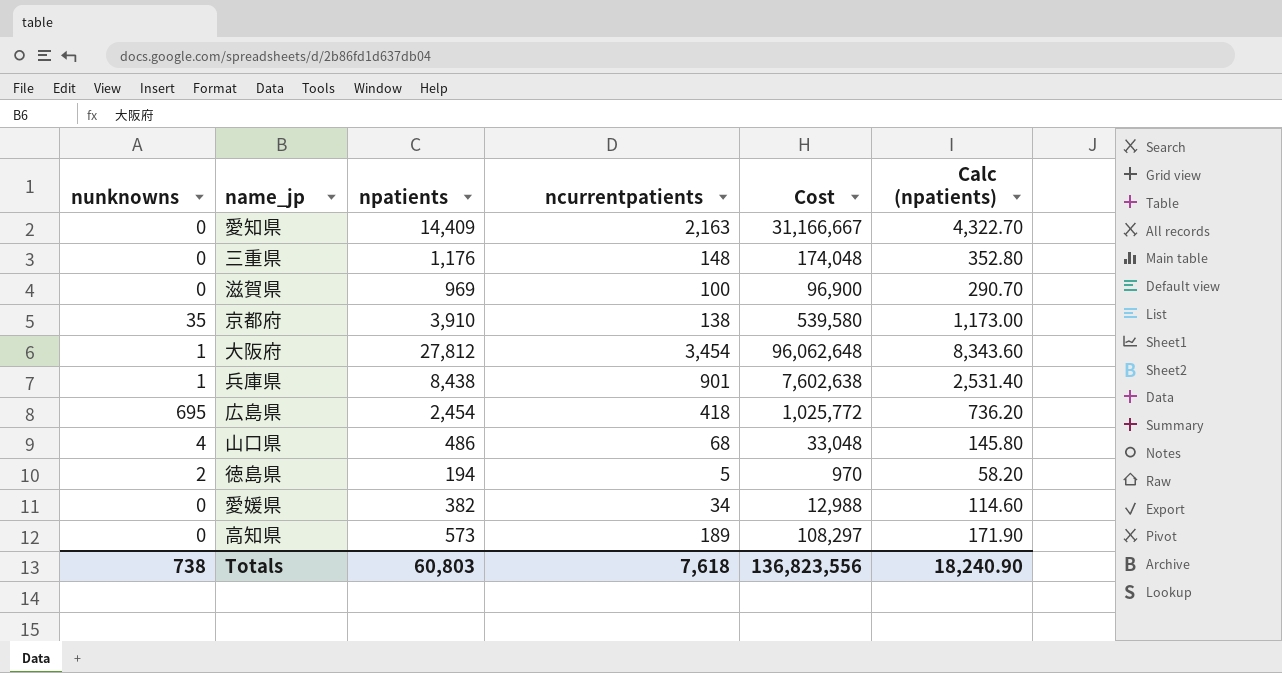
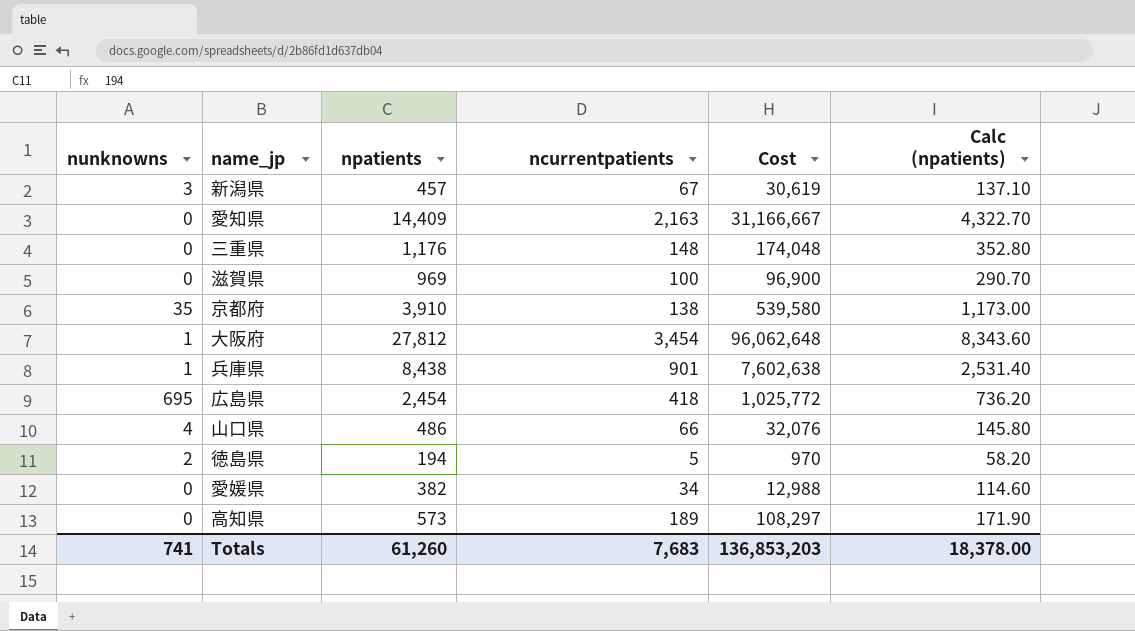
row 新潟県: none -> 3 | 457 | 67 | 30,619 | 137.10
山口県 | ncurrentpatients: 68 -> 66
山口県 | Cost: 33,048 -> 32,076
Totals | nunknowns: 738 -> 741
Totals | npatients: 60,803 -> 61,260
Totals | ncurrentpatients: 7,618 -> 7,683
Totals | Cost: 136,823,556 -> 136,853,203
Totals | Calc (npatients): 18,240.90 -> 18,378.00

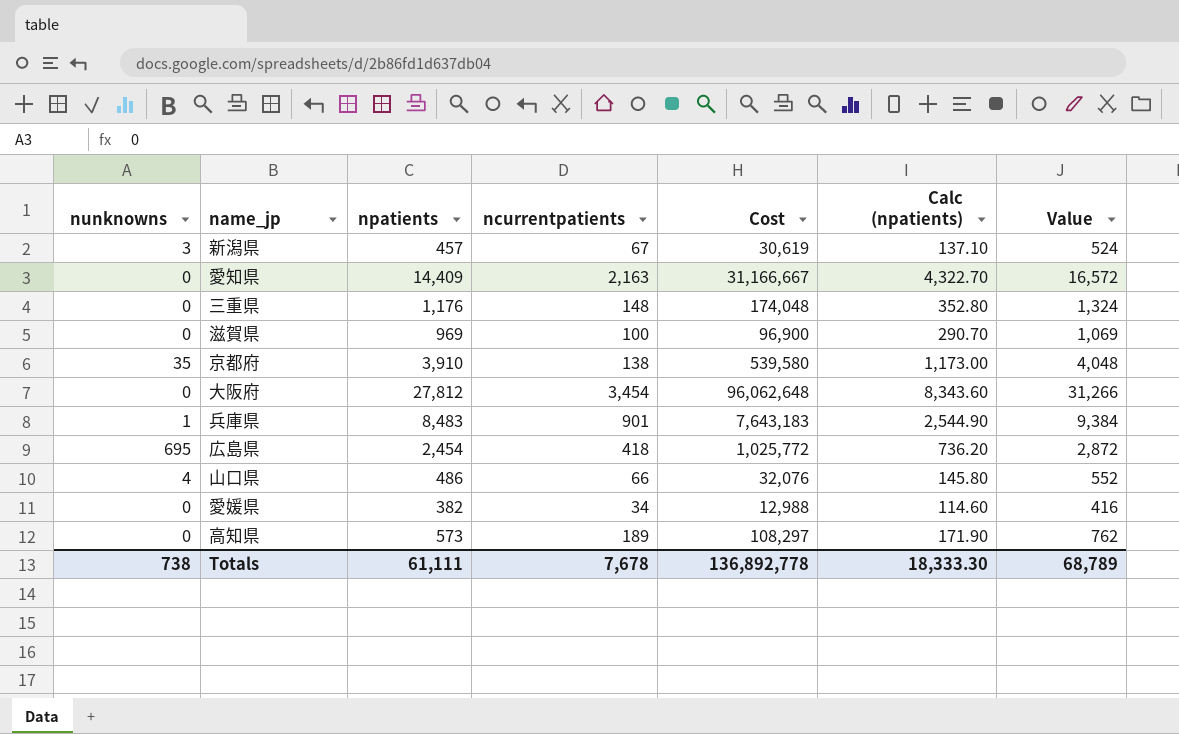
column Value | formula: none -> [npatients] + [ncurrentpatients]
row 徳島県: 2 | 194 | 5 | 970 | 58.20 -> none
大阪府 | nunknowns: 1 -> 0
兵庫県 | npatients: 8,438 -> 8,483
兵庫県 | Cost: 7,602,638 -> 7,643,183
兵庫県 | Calc (npatients): 2,531.40 -> 2,544.90
Totals | nunknowns: 741 -> 738
Totals | npatients: 61,260 -> 61,111
Totals | ncurrentpatients: 7,683 -> 7,678
Totals | Cost: 136,853,203 -> 136,892,778
Totals | Calc (npatients): 18,378.00 -> 18,333.30

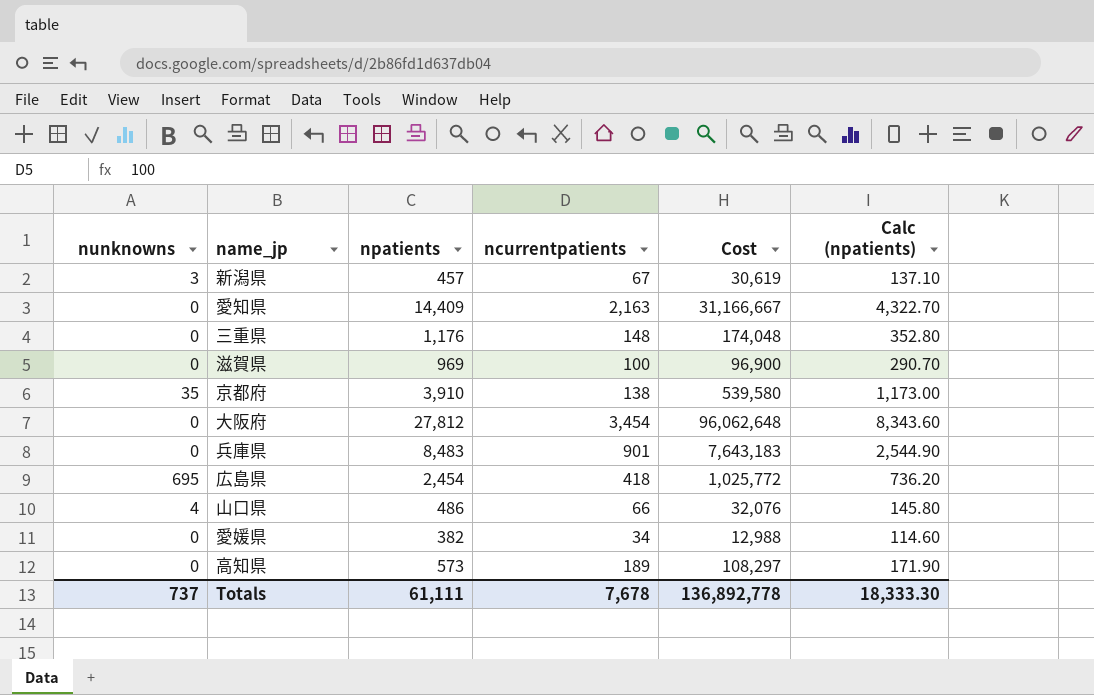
column Value | formula: [npatients] + [ncurrentpatients] -> none
兵庫県 | nunknowns: 1 -> 0
Totals | nunknowns: 738 -> 737

